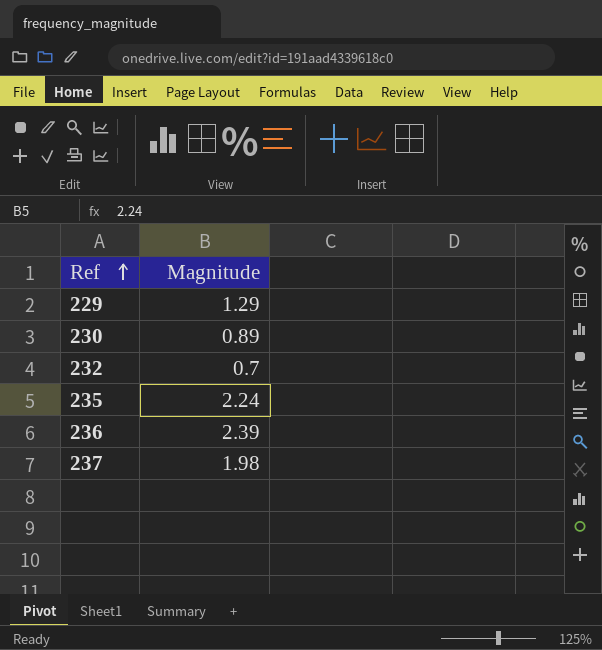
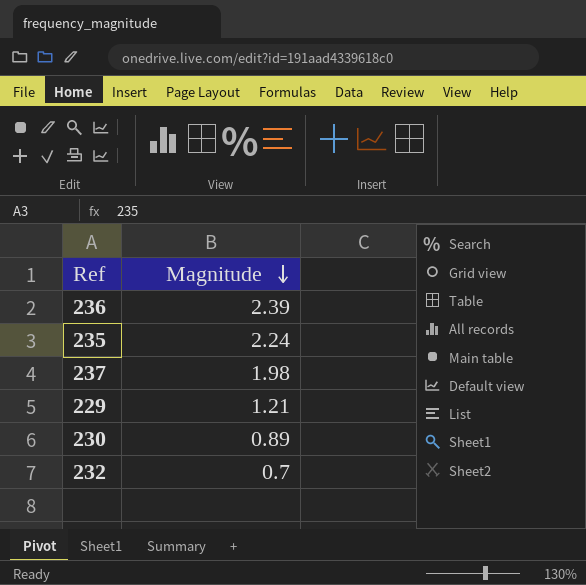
row order: Ref ascending -> Magnitude descending
229 | Magnitude: 1.29 -> 1.21

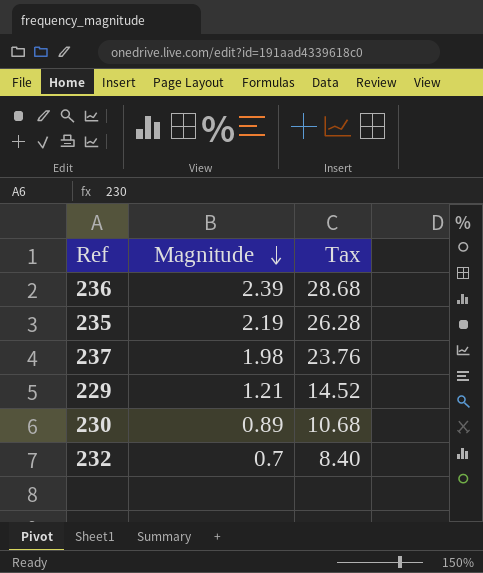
column Tax | formula: none -> [Magnitude] * 12
235 | Magnitude: 2.24 -> 2.19

